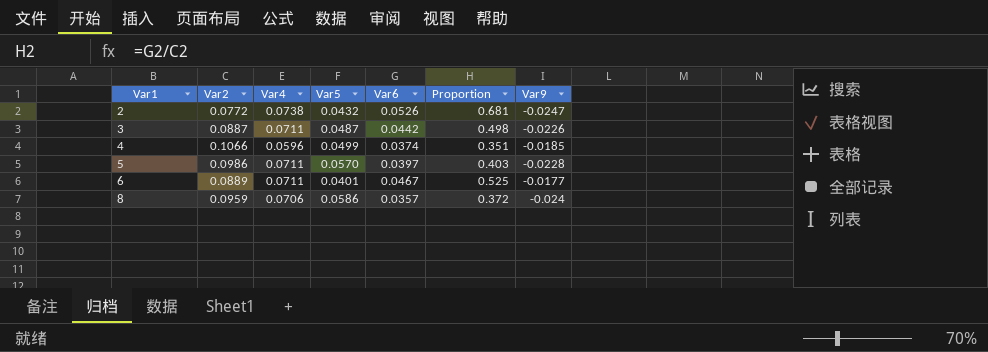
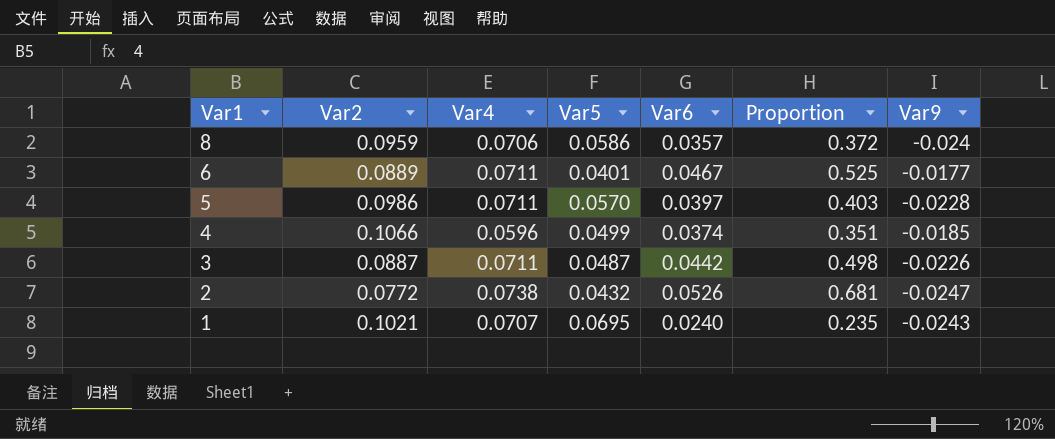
row order: Var1 ascending -> Var1 descending
row 1: none -> 0.1021 | 0.0707 | 0.0695 | 0.0240 | 0.235 | -0.0243

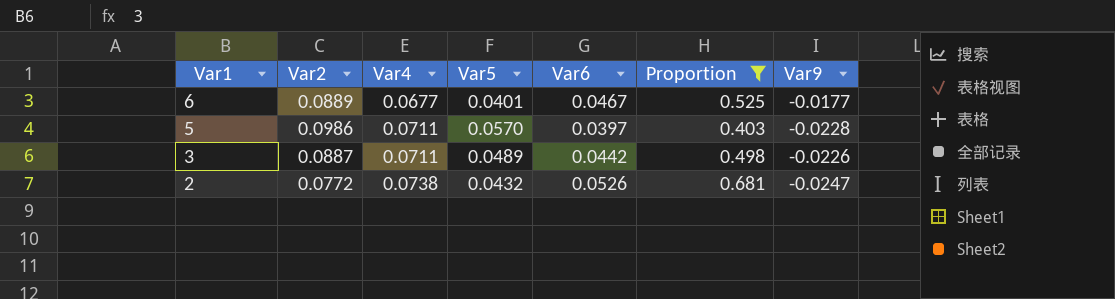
filter: none -> Proportion >= 0.403
6 | Var4: 0.0711 -> 0.0677
3 | Var5: 0.0487 -> 0.0489

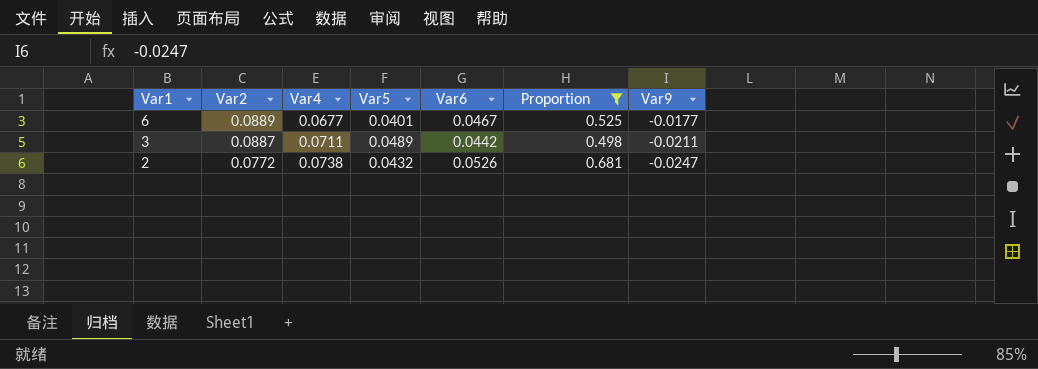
row 5: 0.0986 | 0.0711 | 0.0570 | 0.0397 | 0.403 | -0.0228 -> none
3 | Var9: -0.0226 -> -0.0211

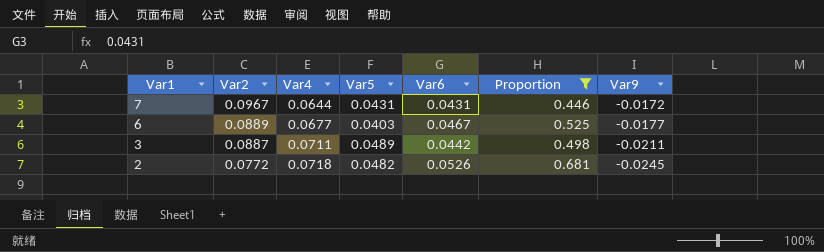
row 7: none -> 0.0967 | 0.0644 | 0.0431 | 0.0431 | 0.446 | -0.0172
6 | Var5: 0.0401 -> 0.0403
2 | Var4: 0.0738 -> 0.0718
2 | Var5: 0.0432 -> 0.0482
2 | Var9: -0.0247 -> -0.0245

